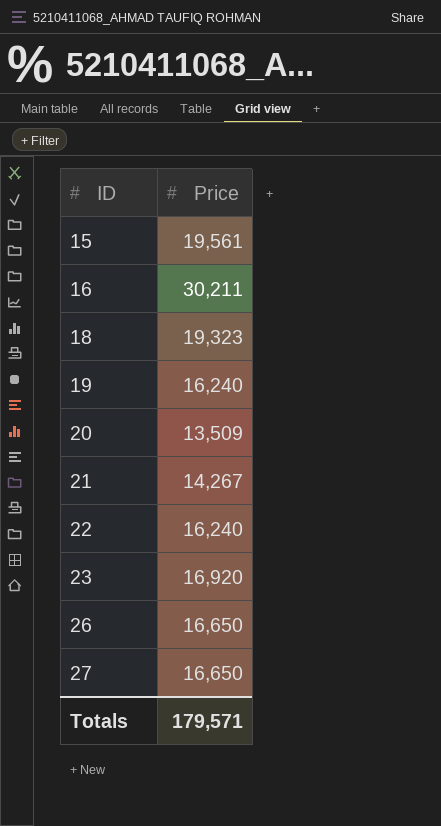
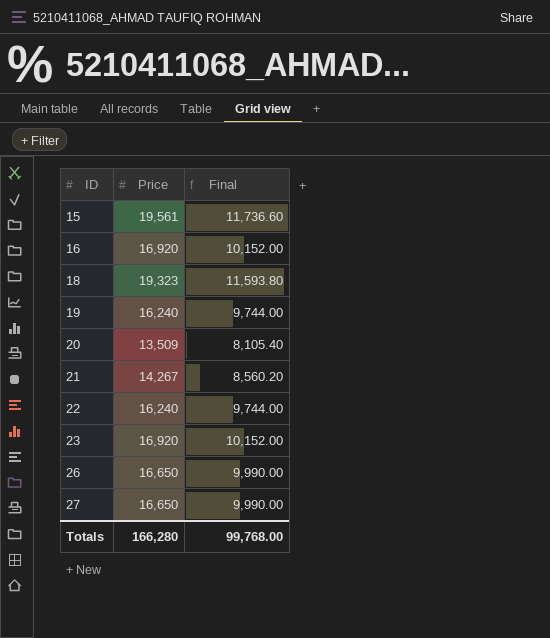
column Final | formula: none -> [Price] * 0.6
16 | Price: 30,211 -> 16,920
Totals | Price: 179,571 -> 166,280

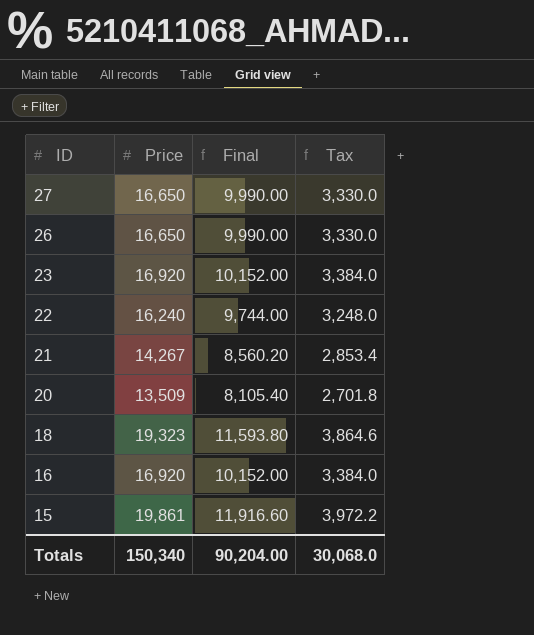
row order: ID ascending -> ID descending
column Tax | formula: none -> [Price] * 0.2
row 19: 16,240 | 9,744.00 -> none
15 | Price: 19,561 -> 19,861
15 | Final: 11,736.60 -> 11,916.60
Totals | Price: 166,280 -> 150,340
Totals | Final: 99,768.00 -> 90,204.00

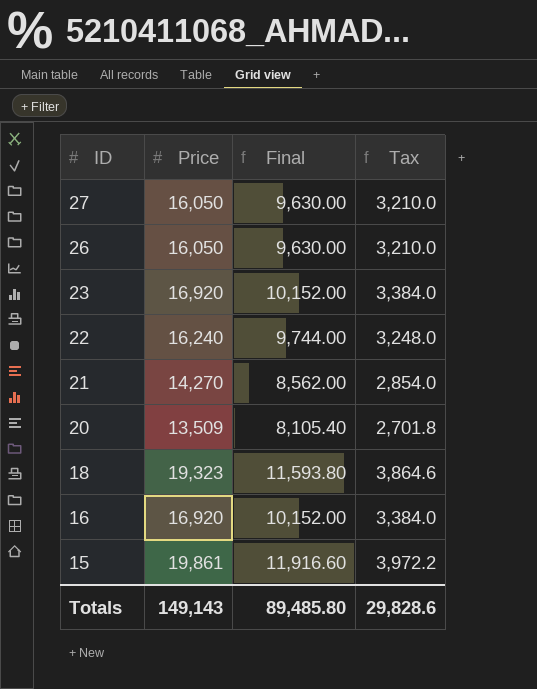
27 | Price: 16,650 -> 16,050
27 | Final: 9,990.00 -> 9,630.00
27 | Tax: 3,330.0 -> 3,210.0
26 | Price: 16,650 -> 16,050
26 | Final: 9,990.00 -> 9,630.00
26 | Tax: 3,330.0 -> 3,210.0
21 | Price: 14,267 -> 14,270
21 | Final: 8,560.20 -> 8,562.00
21 | Tax: 2,853.4 -> 2,854.0
Totals | Price: 150,340 -> 149,143
Totals | Final: 90,204.00 -> 89,485.80
Totals | Tax: 30,068.0 -> 29,828.6

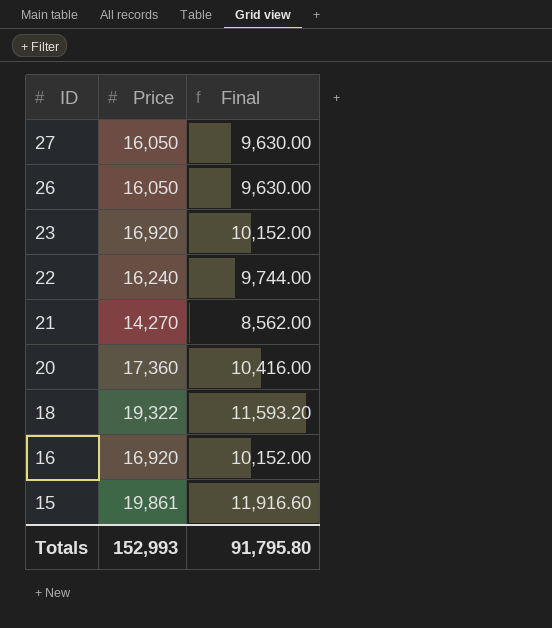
column Tax | formula: [Price] * 0.2 -> none
20 | Price: 13,509 -> 17,360
20 | Final: 8,105.40 -> 10,416.00
18 | Price: 19,323 -> 19,322
18 | Final: 11,593.80 -> 11,593.20
Totals | Price: 149,143 -> 152,993
Totals | Final: 89,485.80 -> 91,795.80

